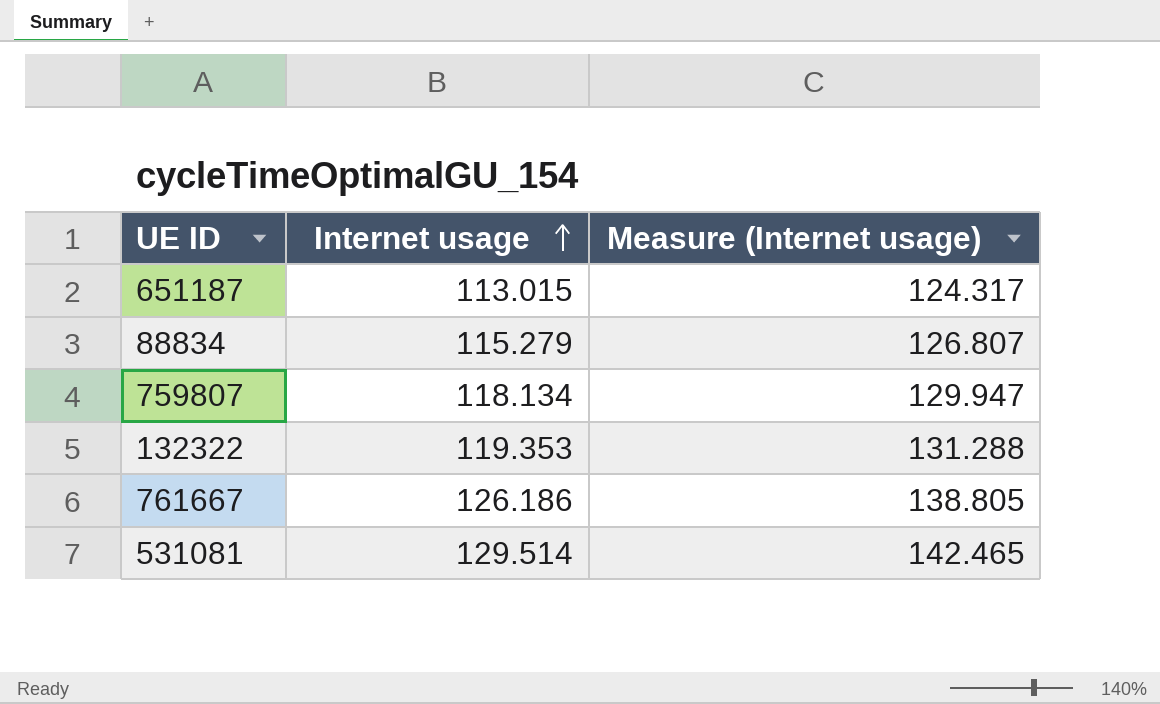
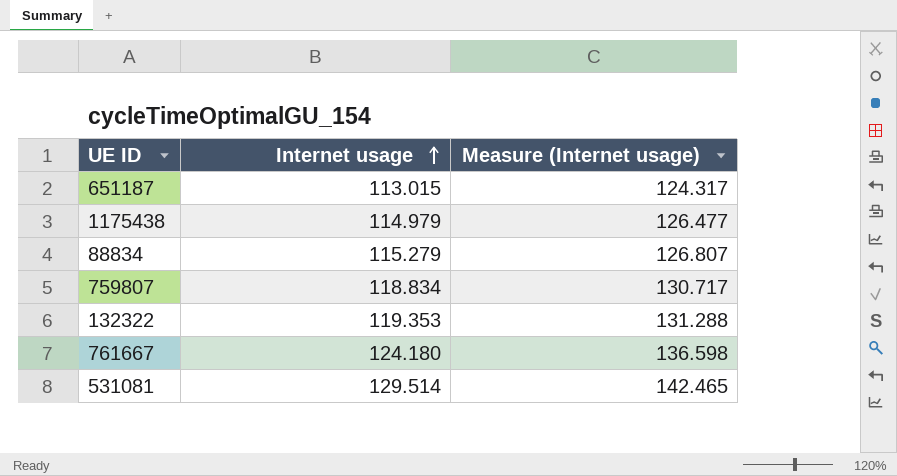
row 1175438: none -> 114.979 | 126.477
759807 | Internet usage: 118.134 -> 118.834
759807 | Measure (Internet usage): 129.947 -> 130.717
761667 | Internet usage: 126.186 -> 124.180
761667 | Measure (Internet usage): 138.805 -> 136.598

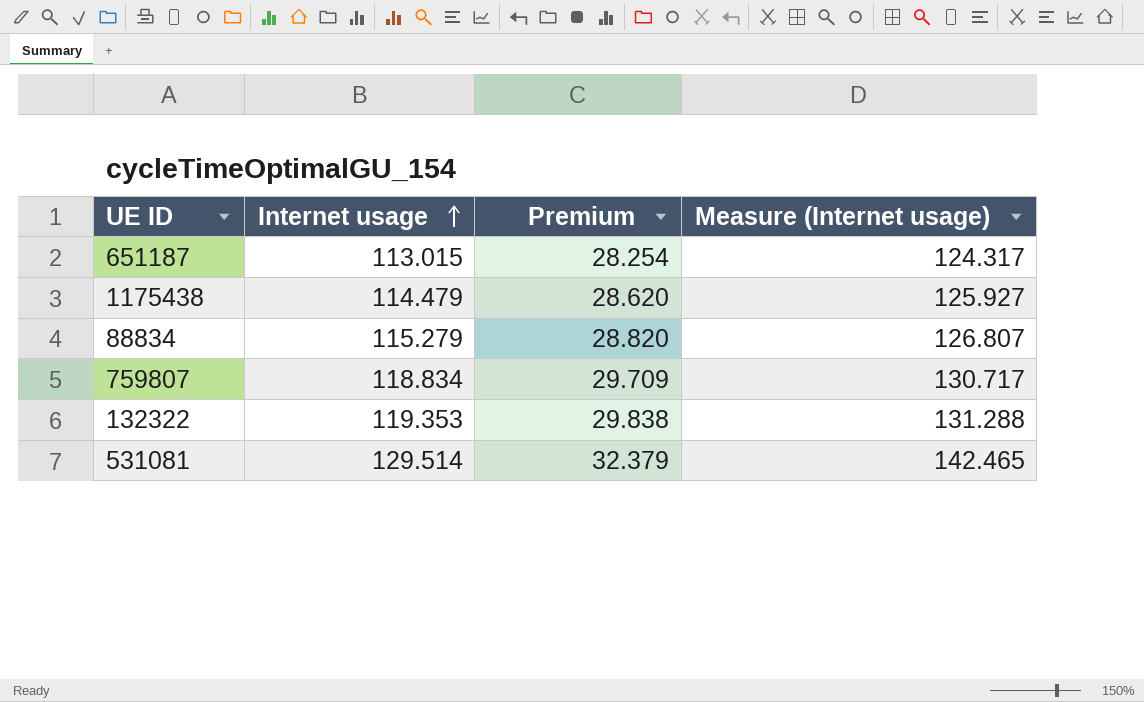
column Premium | formula: none -> [Internet usage] * 0.25
row 761667: 124.180 | 136.598 -> none
1175438 | Internet usage: 114.979 -> 114.479
1175438 | Measure (Internet usage): 126.477 -> 125.927

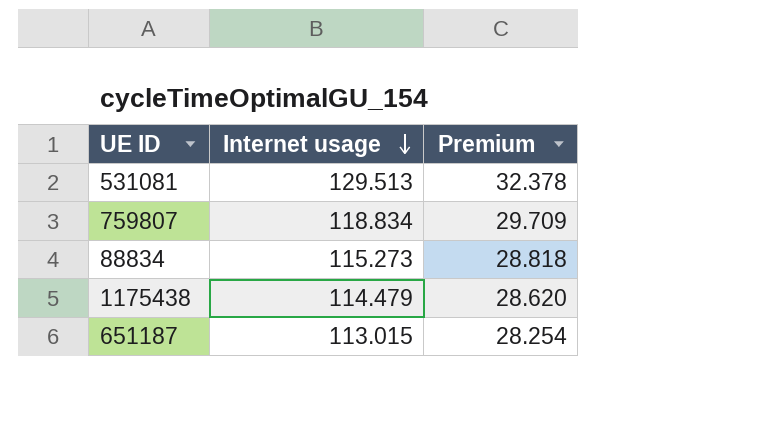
row order: Internet usage ascending -> Internet usage descending
column Measure (Internet usage) | formula: [Internet usage] * 1.1 -> none
row 132322: 119.353 | 29.838 | 131.288 -> none
531081 | Internet usage: 129.514 -> 129.513
531081 | Premium: 32.379 -> 32.378
88834 | Internet usage: 115.279 -> 115.273
88834 | Premium: 28.820 -> 28.818

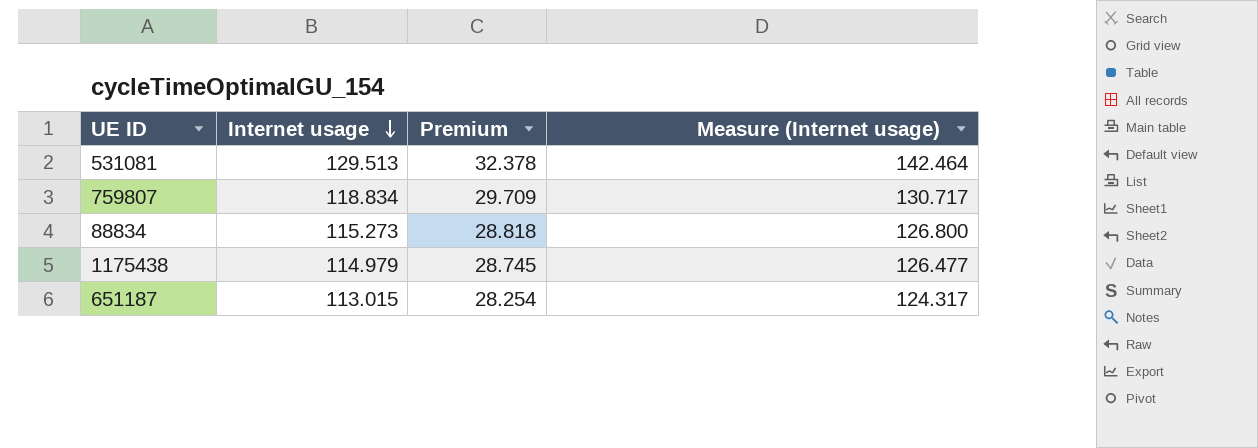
column Measure (Internet usage) | formula: none -> [Internet usage] * 1.1
1175438 | Internet usage: 114.479 -> 114.979
1175438 | Premium: 28.620 -> 28.745

